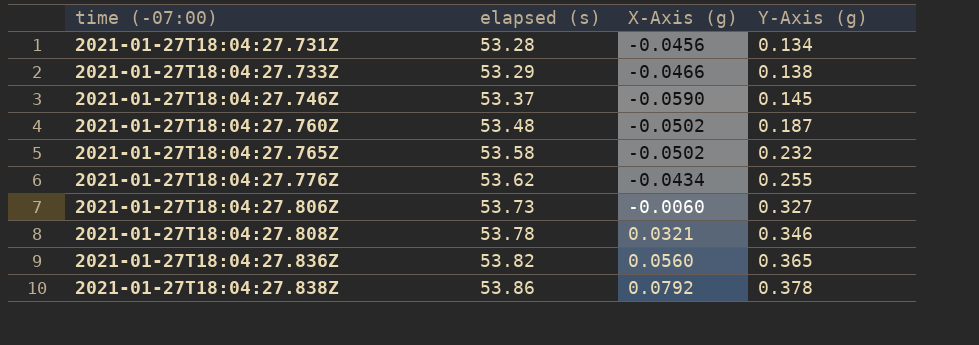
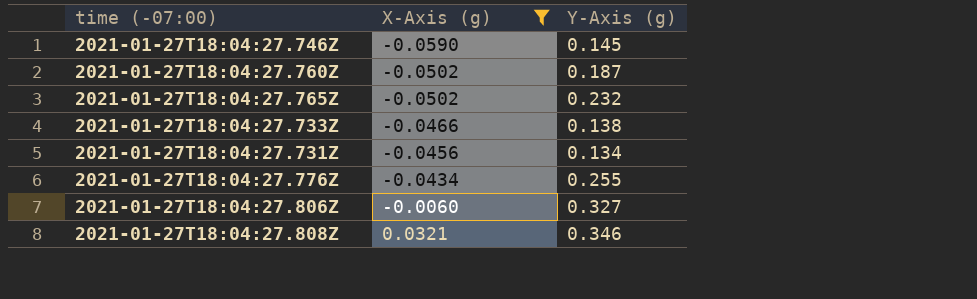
filter: none -> X-Axis (g) <= 0.0321
row order: time (-07:00) ascending -> X-Axis (g) ascending
column elapsed (s) | position: 2 -> none

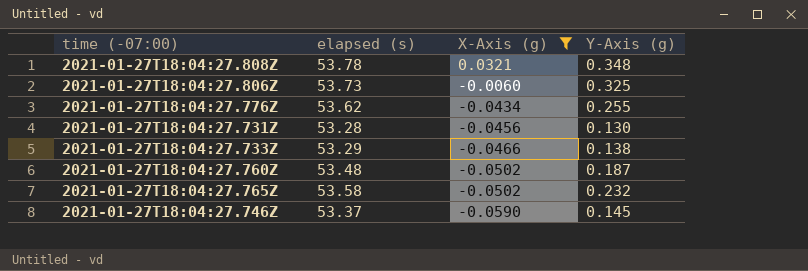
row order: X-Axis (g) ascending -> X-Axis (g) descending
column elapsed (s) | position: none -> 2
2021-01-27T18:04:27.808Z | Y-Axis (g): 0.346 -> 0.348
2021-01-27T18:04:27.806Z | Y-Axis (g): 0.327 -> 0.325
2021-01-27T18:04:27.731Z | Y-Axis (g): 0.134 -> 0.130

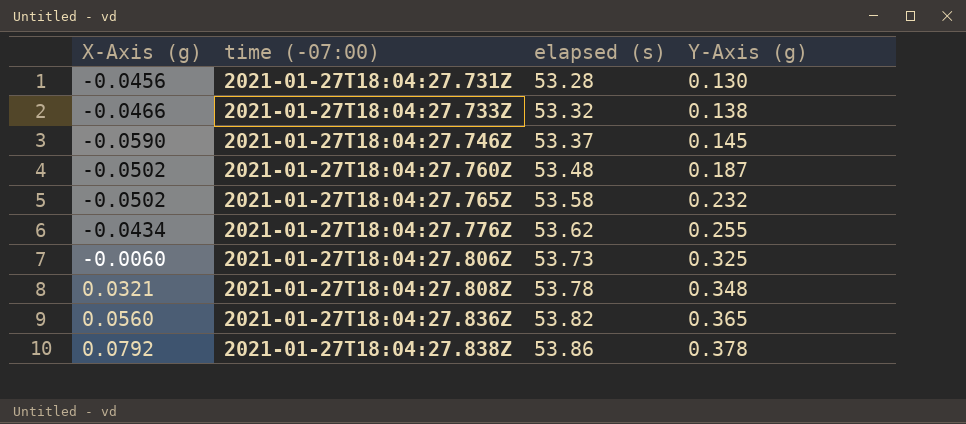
filter: X-Axis (g) <= 0.0321 -> none
row order: X-Axis (g) descending -> time (-07:00) ascending
column X-Axis (g) | position: 3 -> 1
2021-01-27T18:04:27.733Z | elapsed (s): 53.29 -> 53.32

